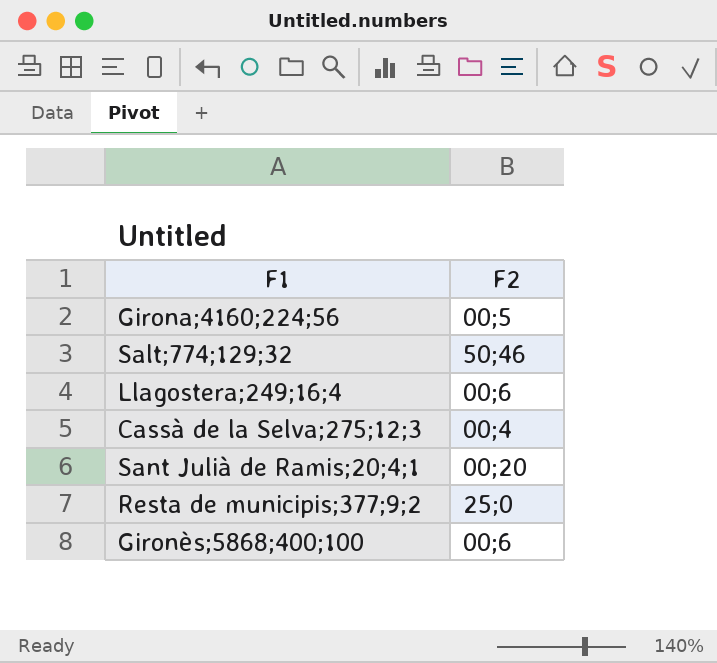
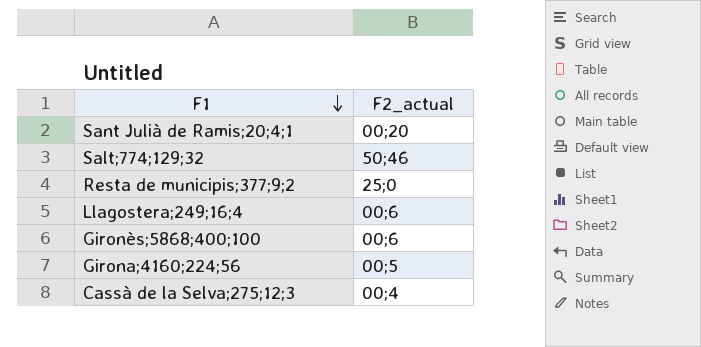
row order: none -> F1 descending
column name: F2 -> F2_actual

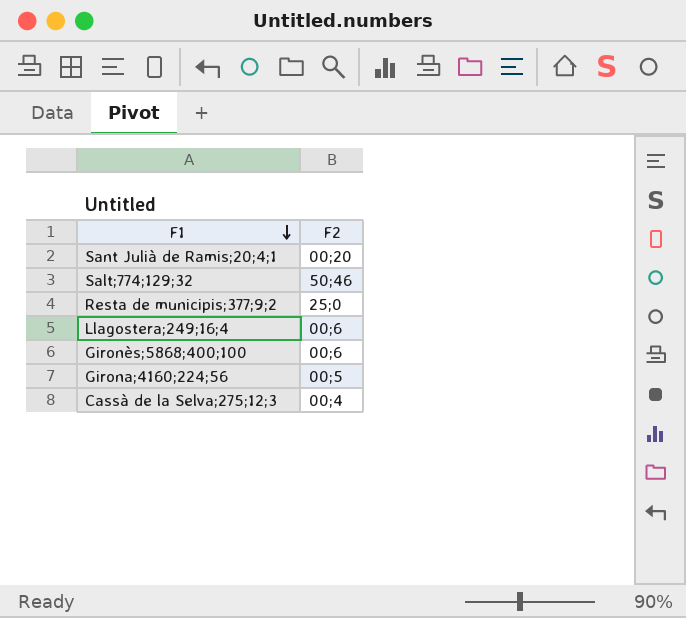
column name: F2_actual -> F2

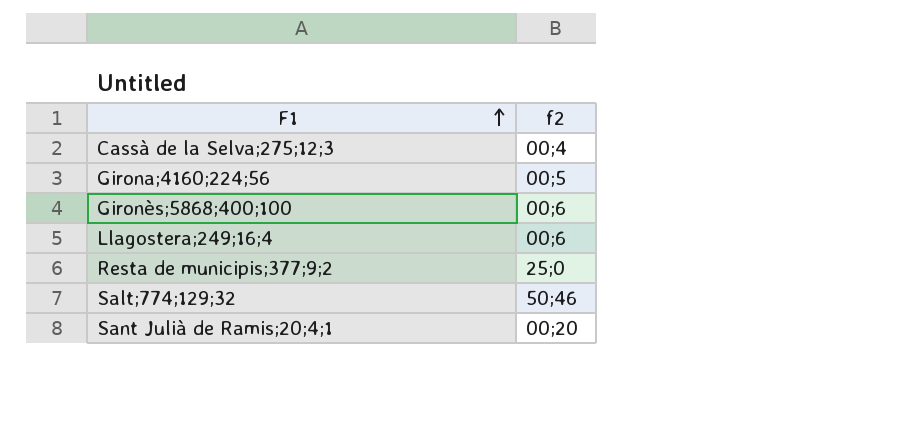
row order: F1 descending -> F1 ascending
column name: F2 -> f2

